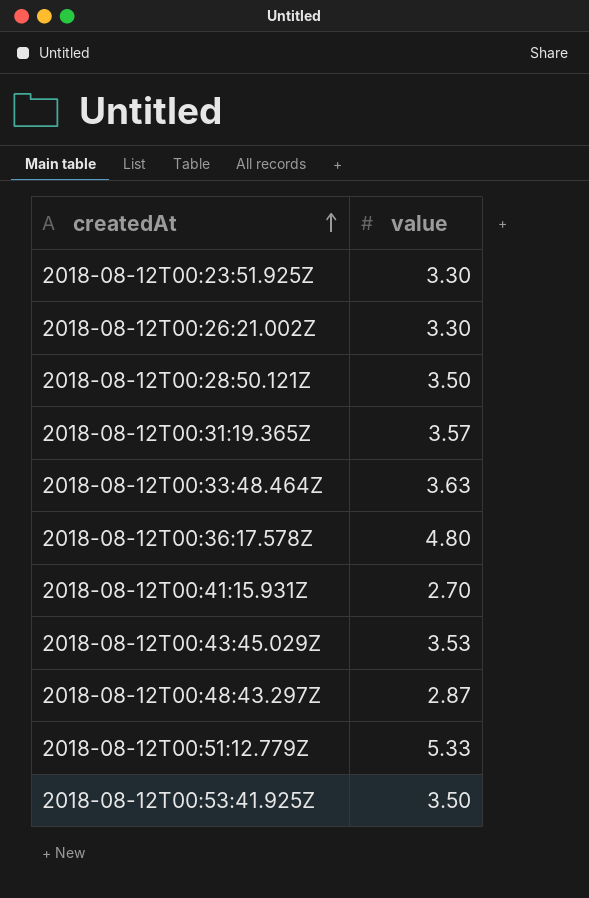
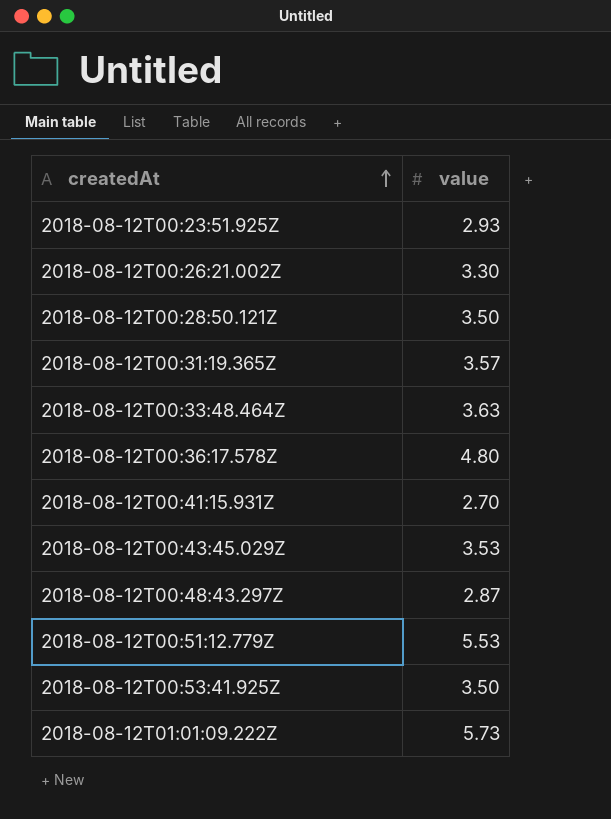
2018-08-12T00:23:51.925Z | value: 3.30 -> 2.93
2018-08-12T00:51:12.779Z | value: 5.33 -> 5.53
row 2018-08-12T01:01:09.222Z: none -> 5.73

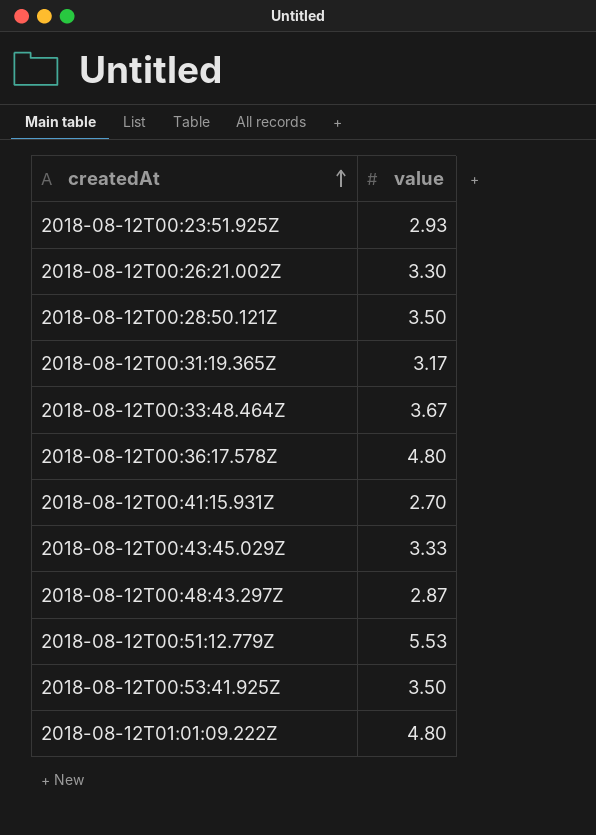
2018-08-12T00:31:19.365Z | value: 3.57 -> 3.17
2018-08-12T00:33:48.464Z | value: 3.63 -> 3.67
2018-08-12T00:43:45.029Z | value: 3.53 -> 3.33
2018-08-12T01:01:09.222Z | value: 5.73 -> 4.80

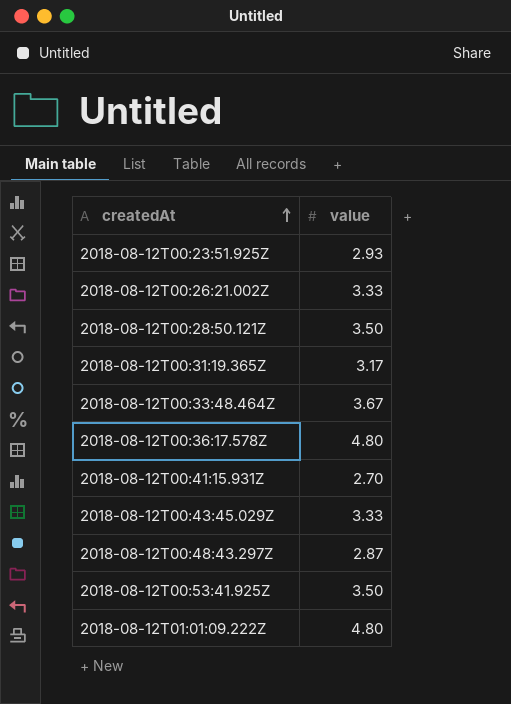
row 2018-08-12T00:51:12.779Z: 5.53 -> none
2018-08-12T00:26:21.002Z | value: 3.30 -> 3.33

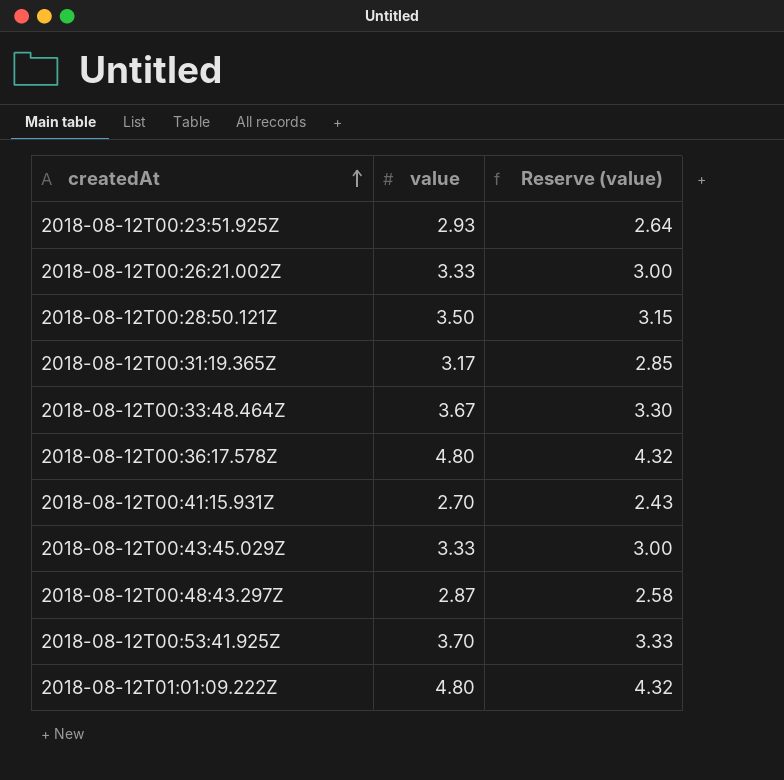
column Reserve (value) | formula: none -> [value] * 0.9
2018-08-12T00:53:41.925Z | value: 3.50 -> 3.70

